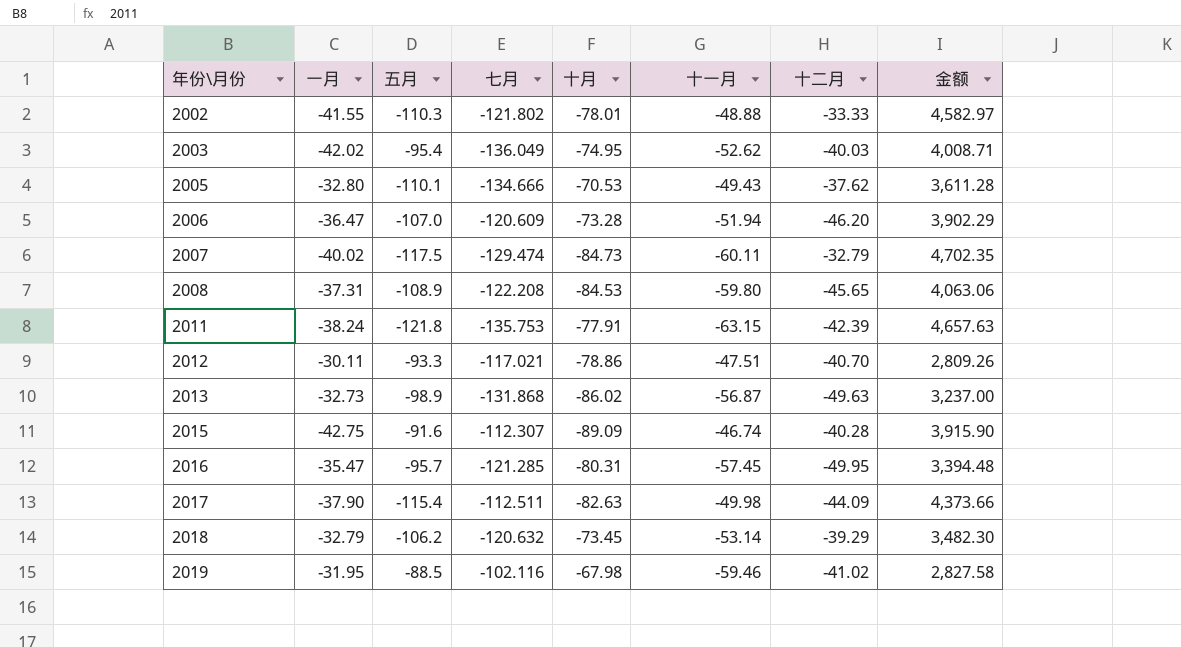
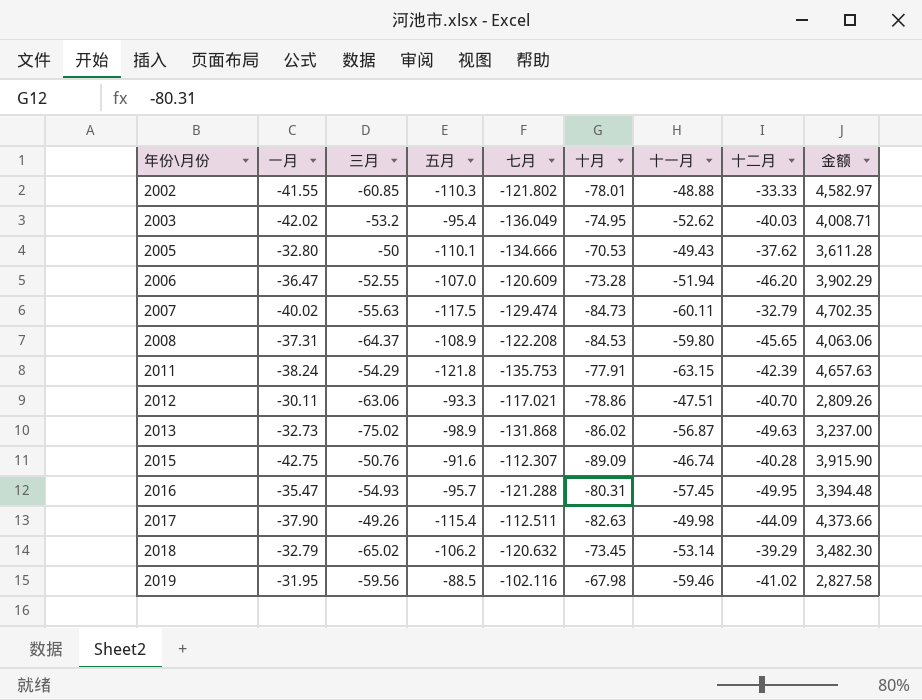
column 三月 | position: none -> 3
2016 | 七月: -121.285 -> -121.288

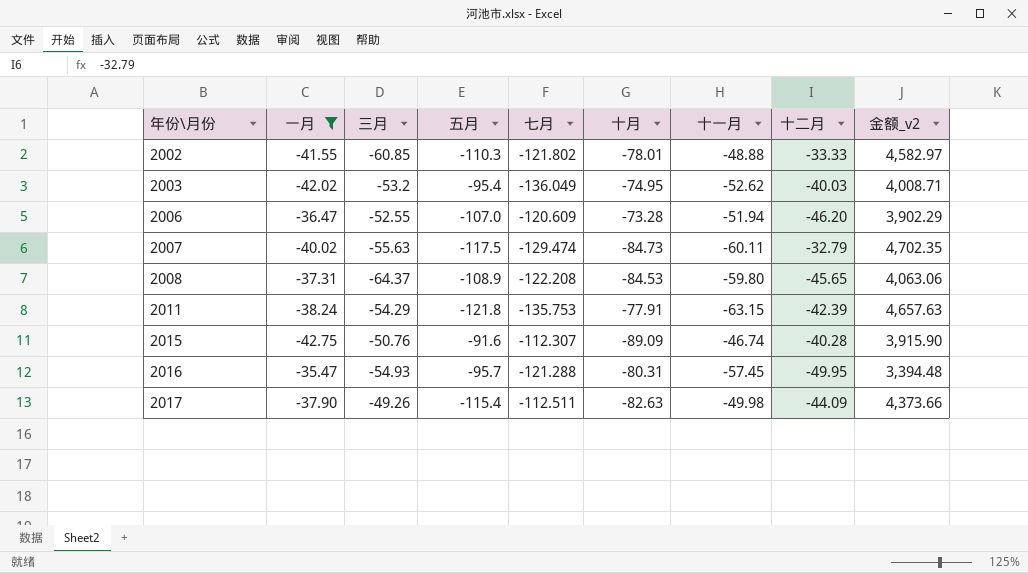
filter: none -> 一月 <= -35.47
column name: 金额 -> 金额_v2

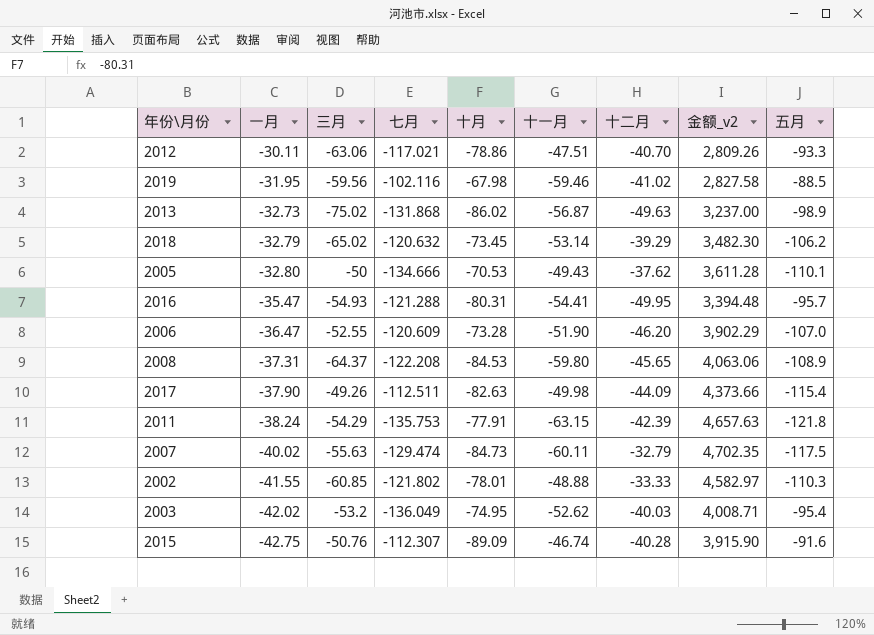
filter: 一月 <= -35.47 -> none
row order: 年份\月份 ascending -> 一月 descending
column 五月 | position: 4 -> 9
2016 | 十一月: -57.45 -> -54.41
2006 | 十一月: -51.94 -> -51.90

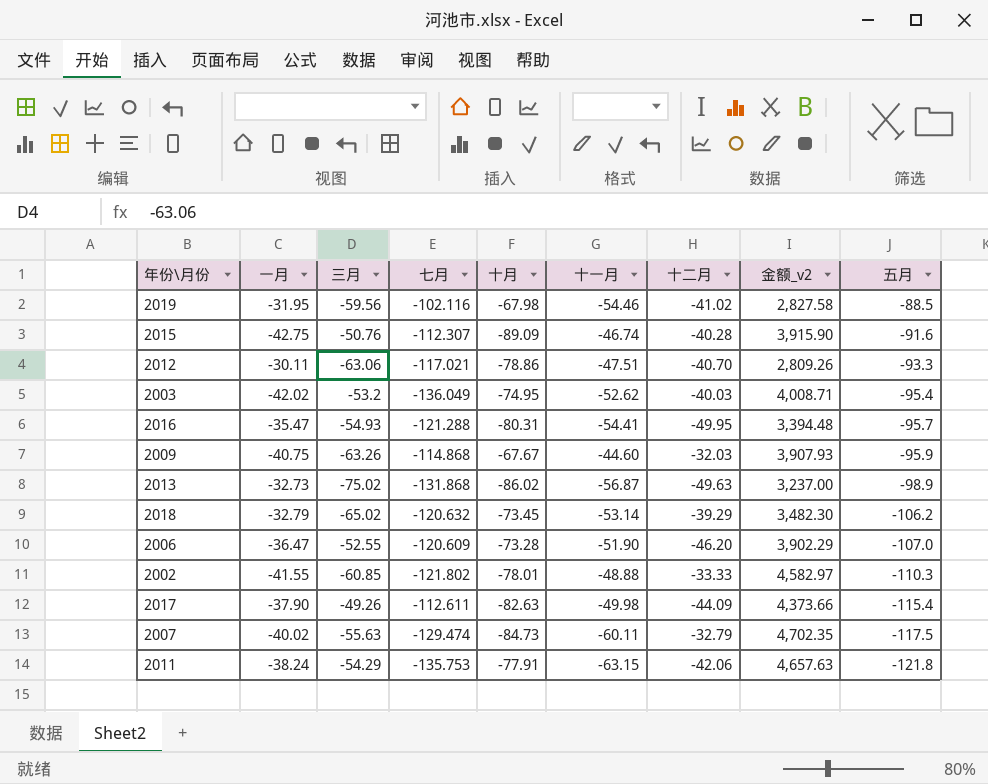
row order: 一月 descending -> 五月 descending
row 2005: -32.80 | -50 | -134.666 | -70.53 | -49.43 | -37.62 | 3,611.28 | -110.1 -> none
row 2008: -37.31 | -64.37 | -122.208 | -84.53 | -59.80 | -45.65 | 4,063.06 | -108.9 -> none
2019 | 十一月: -59.46 -> -54.46
row 2009: none -> -40.75 | -63.26 | -114.868 | -67.67 | -44.60 | -32.03 | 3,907.93 | -95.9
2017 | 七月: -112.511 -> -112.611
2011 | 十二月: -42.39 -> -42.06

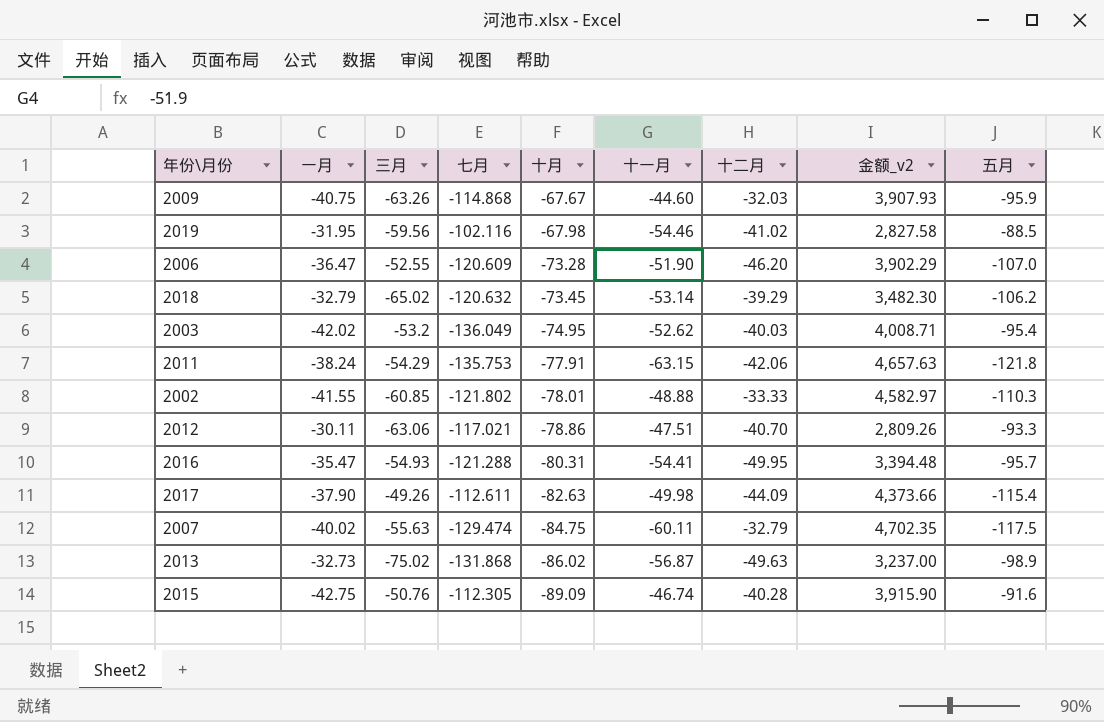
row order: 五月 descending -> 十月 descending
2007 | 十月: -84.73 -> -84.75
2015 | 七月: -112.307 -> -112.305

